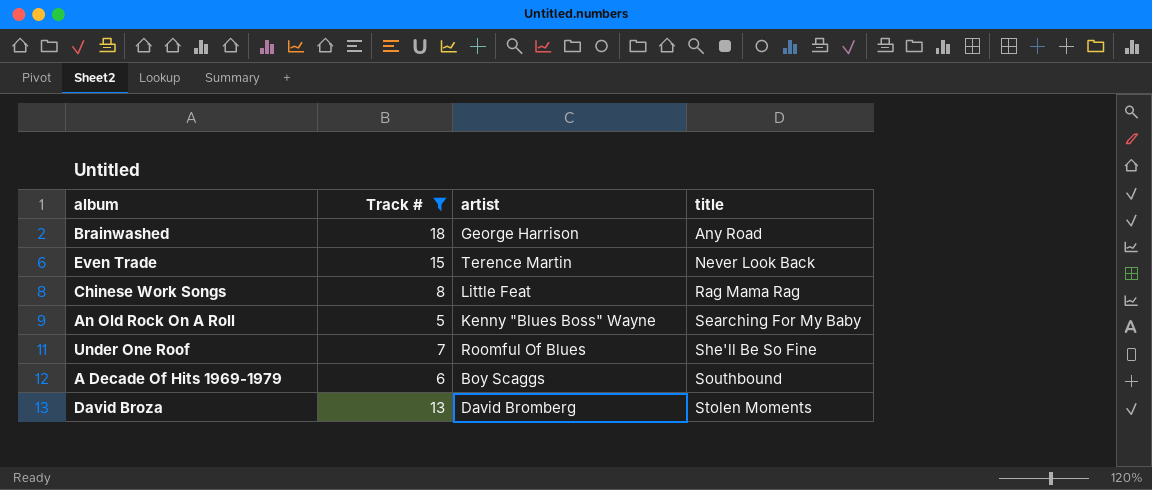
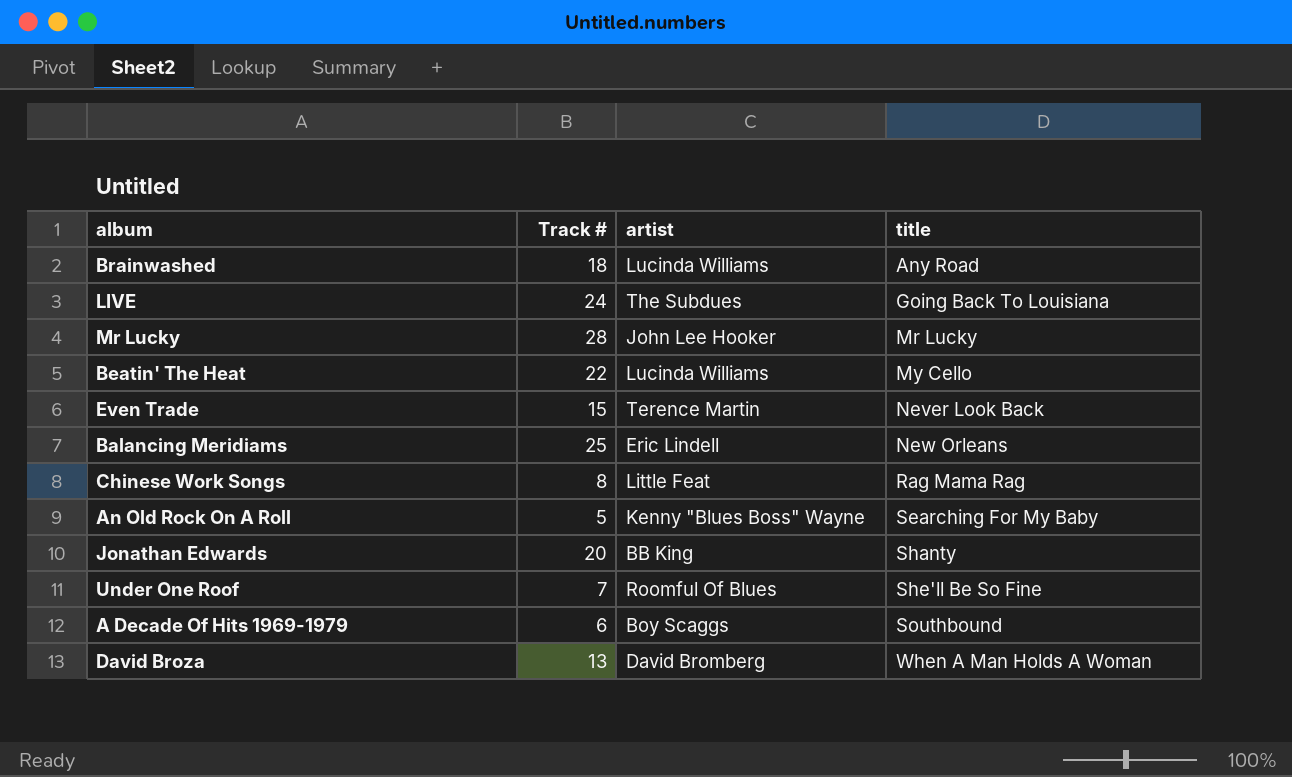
filter: Track # <= 18 -> none
Brainwashed | artist: George Harrison -> Lucinda Williams
David Broza | title: Stolen Moments -> When A Man Holds A Woman

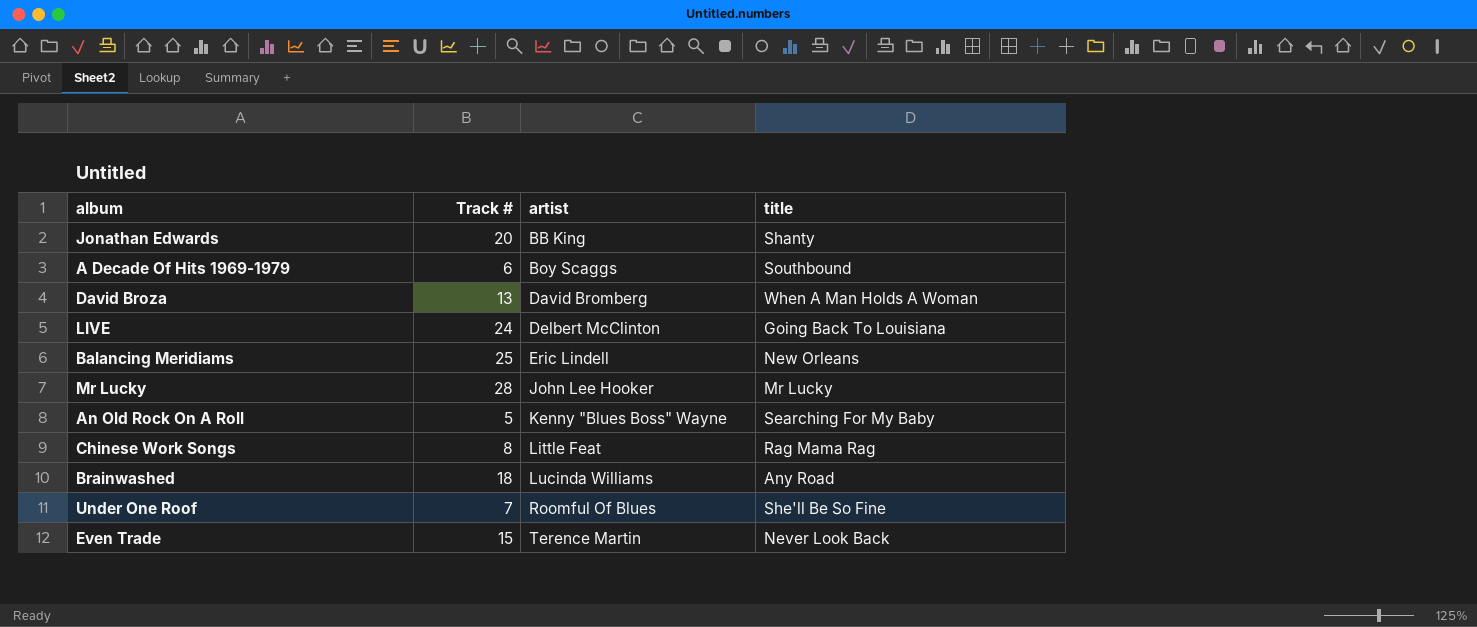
row order: title ascending -> artist ascending
row Beatin' The Heat: 22 | Lucinda Williams | My Cello -> none
LIVE | artist: The Subdues -> Delbert McClinton

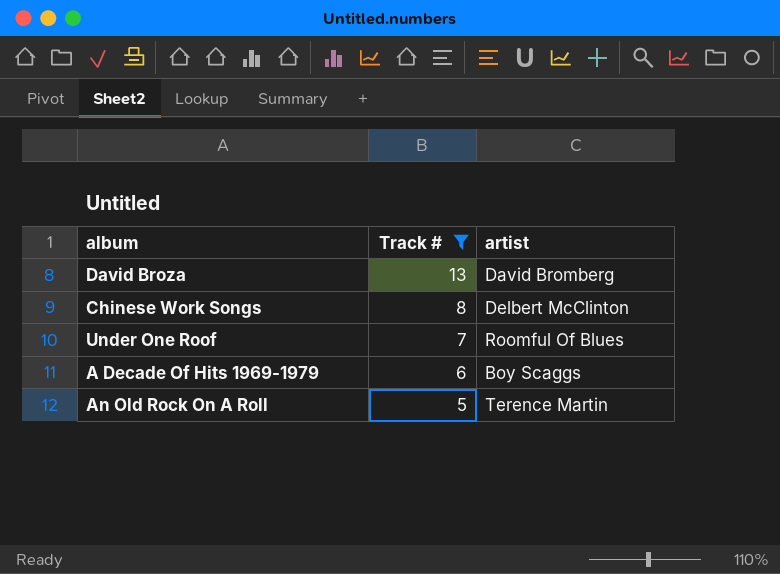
filter: none -> Track # <= 13
row order: artist ascending -> Track # descending
column title | position: 4 -> none
Chinese Work Songs | artist: Little Feat -> Delbert McClinton
An Old Rock On A Roll | artist: Kenny "Blues Boss" Wayne -> Terence Martin

